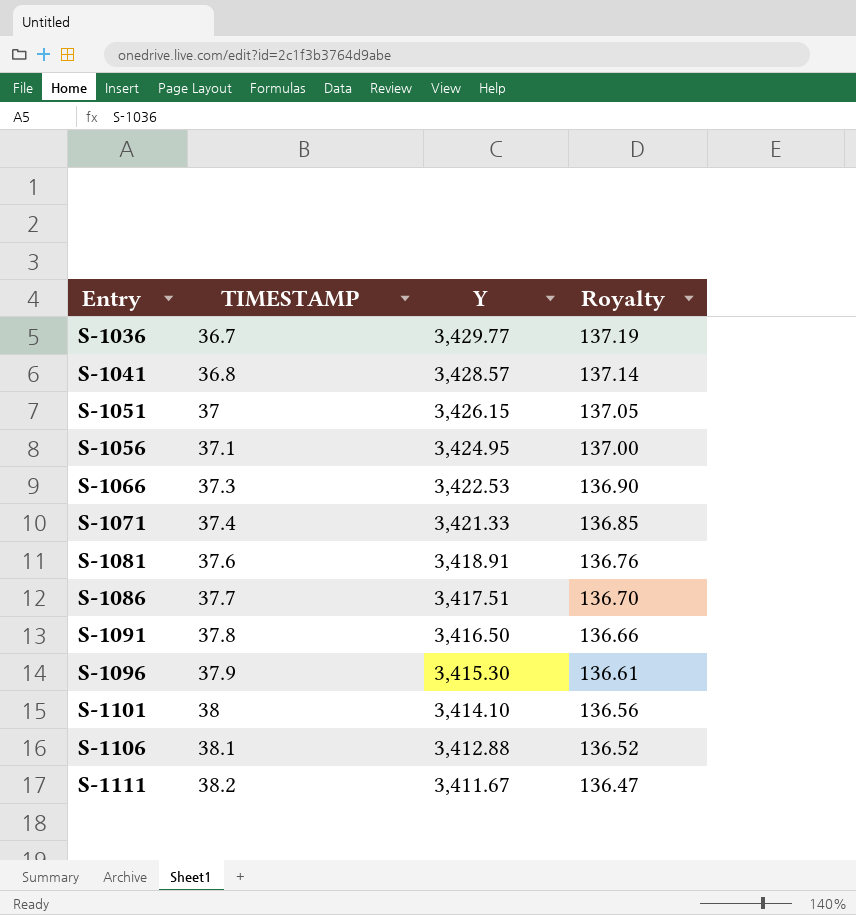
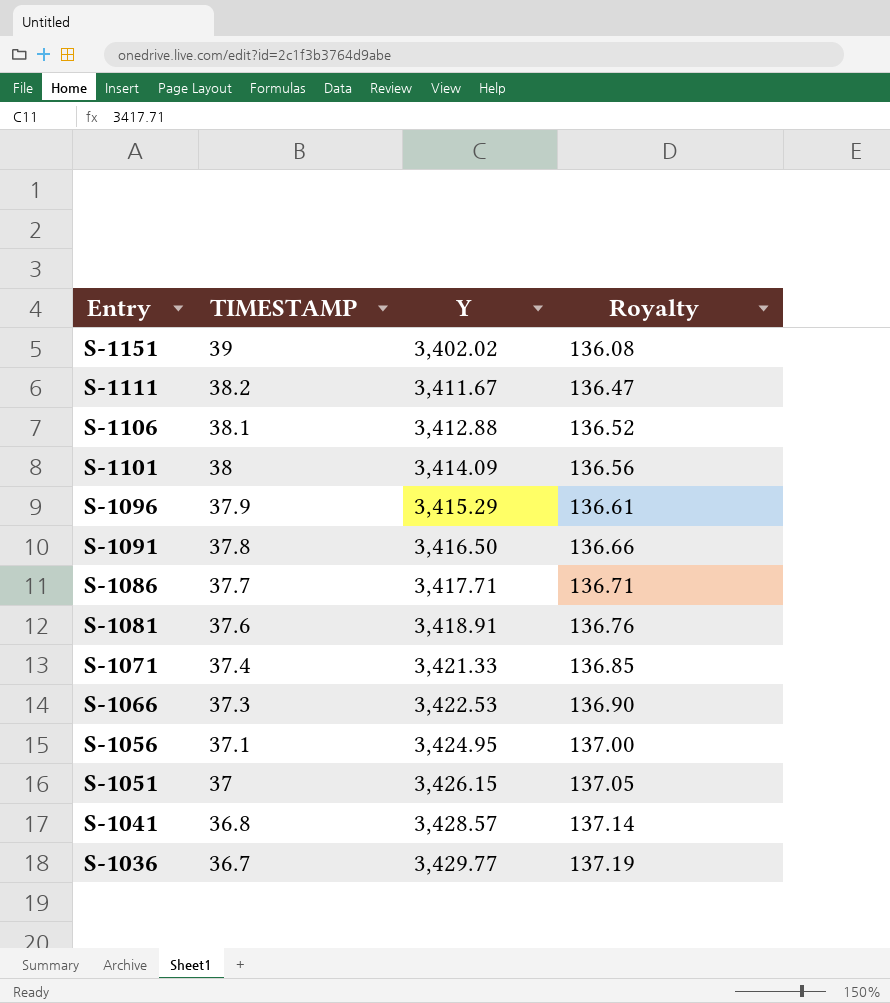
row order: Entry ascending -> Entry descending
row S-1151: none -> 39 | 3,402.02 | 136.08
S-1101 | Y: 3,414.10 -> 3,414.09
S-1096 | Y: 3,415.30 -> 3,415.29
S-1086 | Y: 3,417.51 -> 3,417.71
S-1086 | Royalty: 136.70 -> 136.71

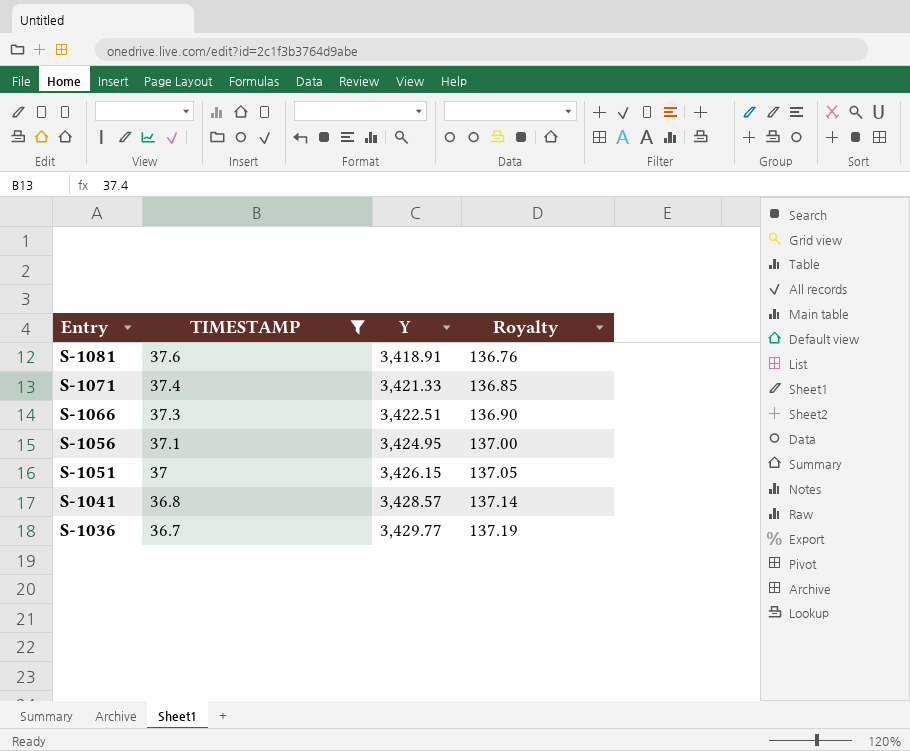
filter: none -> TIMESTAMP <= 37.6
S-1066 | Y: 3,422.53 -> 3,422.51

